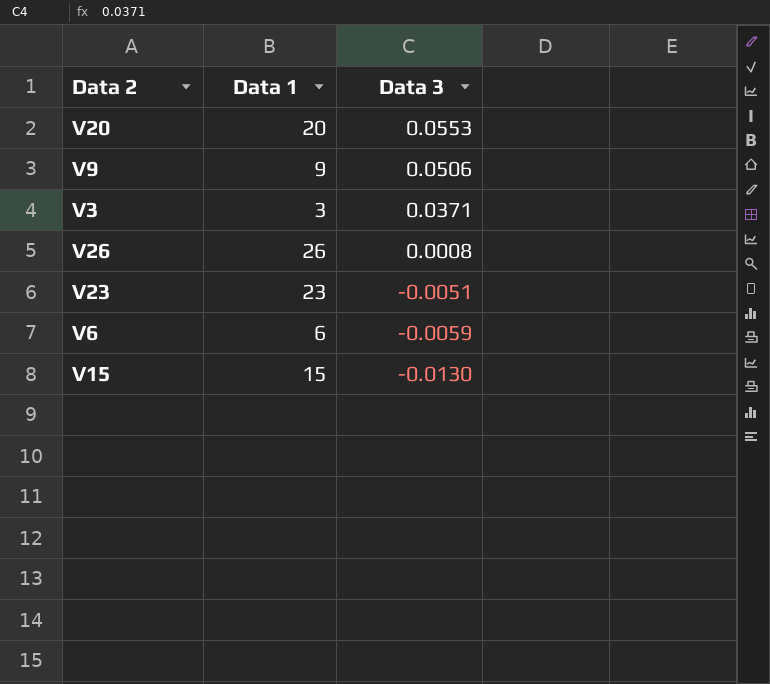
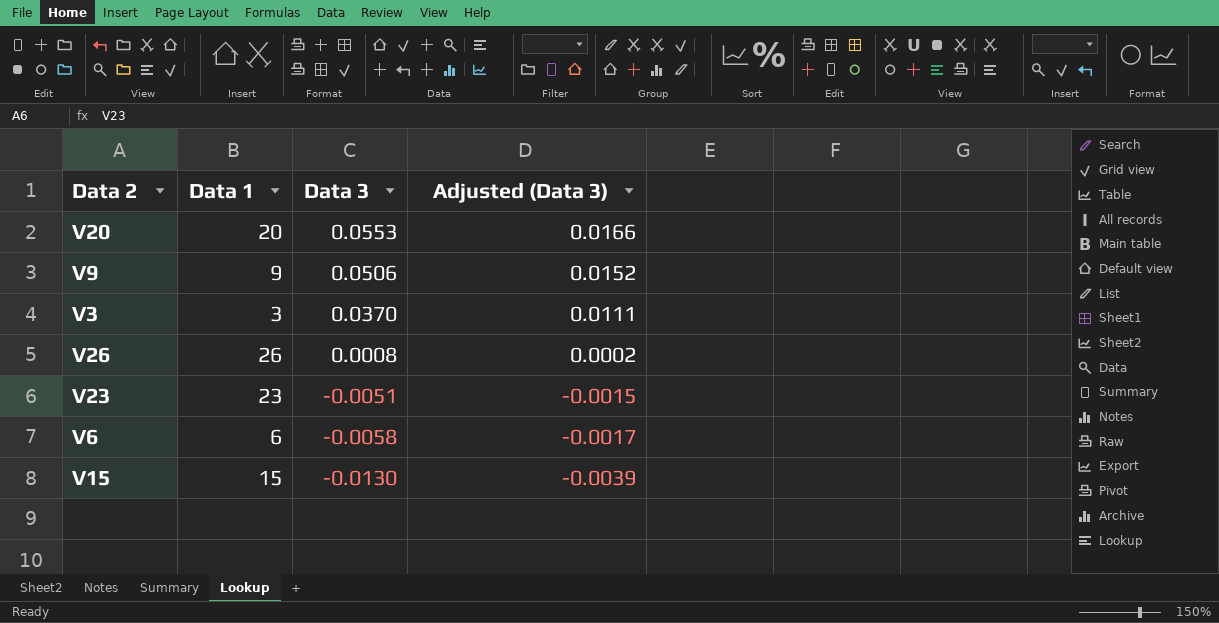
column Adjusted (Data 3) | formula: none -> [Data 3] * 0.3
V3 | Data 3: 0.0371 -> 0.0370
V6 | Data 3: -0.0059 -> -0.0058

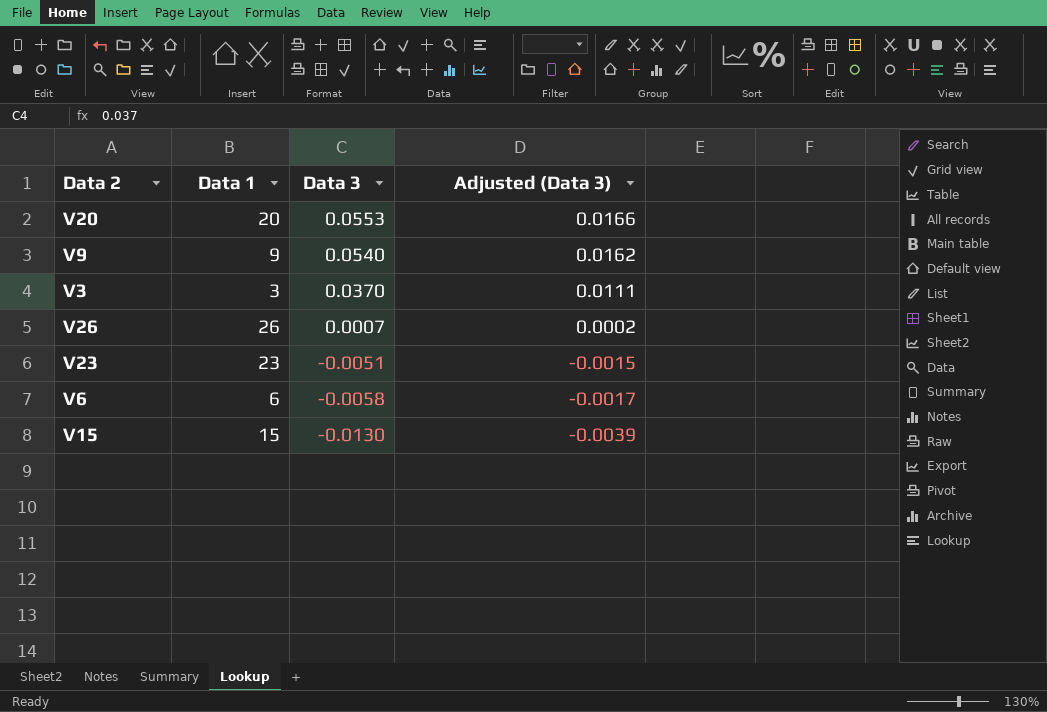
V9 | Data 3: 0.0506 -> 0.0540
V9 | Adjusted (Data 3): 0.0152 -> 0.0162
V26 | Data 3: 0.0008 -> 0.0007

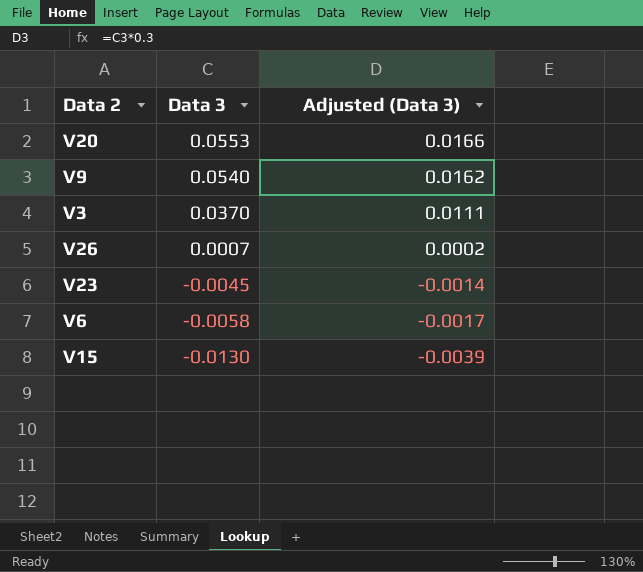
column Data 1 | position: 2 -> none
V23 | Data 3: -0.0051 -> -0.0045
V23 | Adjusted (Data 3): -0.0015 -> -0.0014

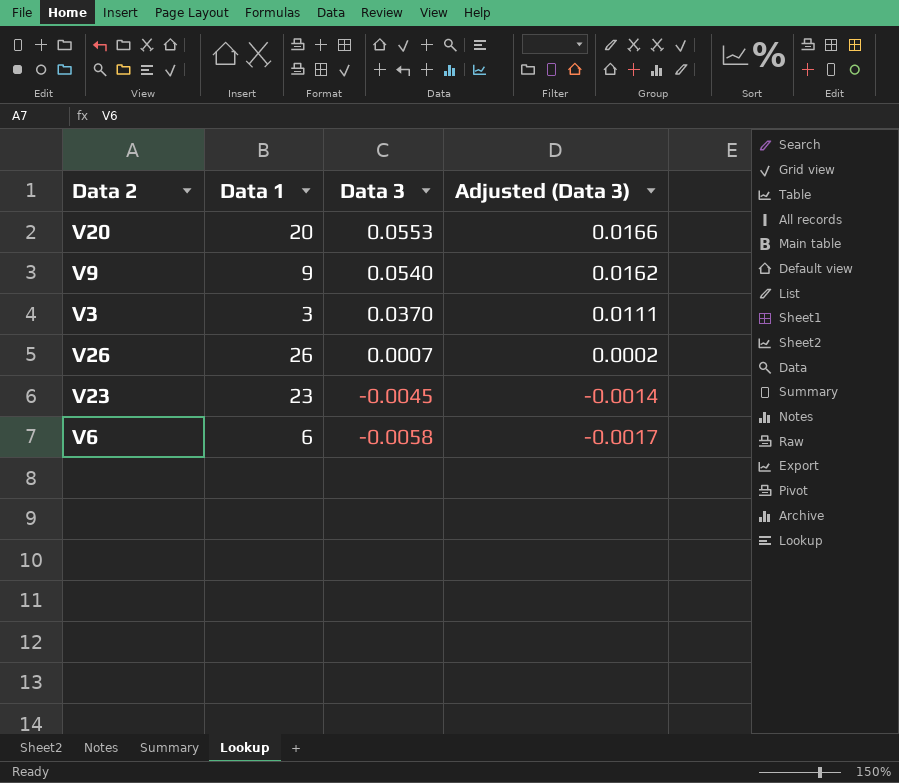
column Data 1 | position: none -> 2
row V15: -0.0130 | -0.0039 -> none

